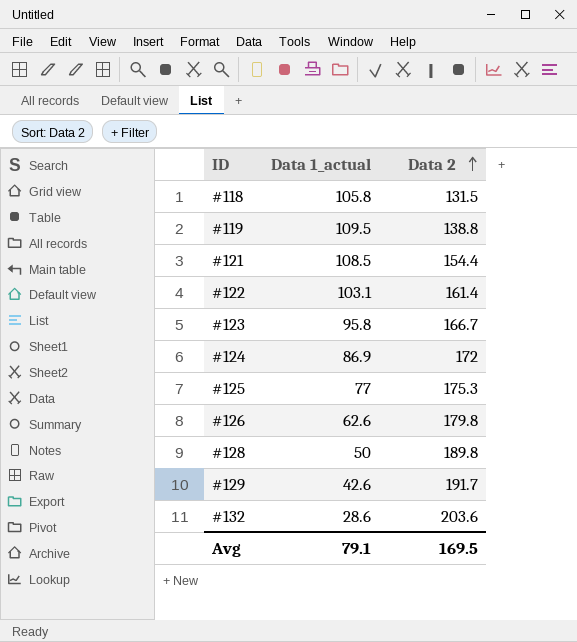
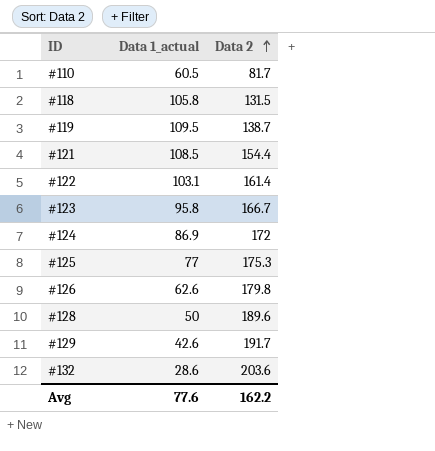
row #110: none -> 60.5 | 81.7
#119 | Data 2: 138.8 -> 138.7
#128 | Data 2: 189.8 -> 189.6
Avg | Data 1_actual: 79.1 -> 77.6
Avg | Data 2: 169.5 -> 162.2

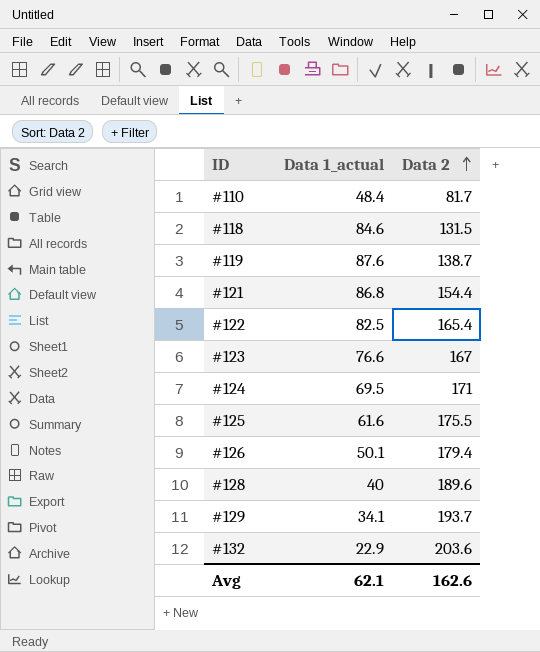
#110 | Data 1_actual: 60.5 -> 48.4
#118 | Data 1_actual: 105.8 -> 84.6
#119 | Data 1_actual: 109.5 -> 87.6
#121 | Data 1_actual: 108.5 -> 86.8
#122 | Data 1_actual: 103.1 -> 82.5
#122 | Data 2: 161.4 -> 165.4
#123 | Data 1_actual: 95.8 -> 76.6
#123 | Data 2: 166.7 -> 167
#124 | Data 1_actual: 86.9 -> 69.5
#124 | Data 2: 172 -> 171
#125 | Data 1_actual: 77 -> 61.6
#125 | Data 2: 175.3 -> 175.5
#126 | Data 1_actual: 62.6 -> 50.1
#126 | Data 2: 179.8 -> 179.4
#128 | Data 1_actual: 50 -> 40
#129 | Data 1_actual: 42.6 -> 34.1
#129 | Data 2: 191.7 -> 193.7
#132 | Data 1_actual: 28.6 -> 22.9
Avg | Data 1_actual: 77.6 -> 62.1
Avg | Data 2: 162.2 -> 162.6

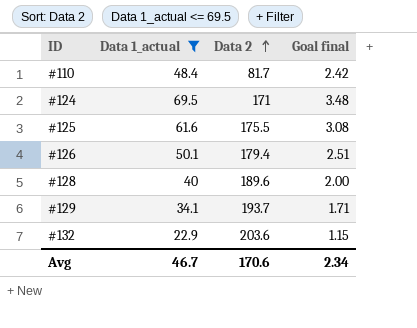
filter: none -> Data 1_actual <= 69.5
column Goal final | formula: none -> [Data 1_actual] * 0.05
Avg | Data 1_actual: 62.1 -> 46.7
Avg | Data 2: 162.6 -> 170.6

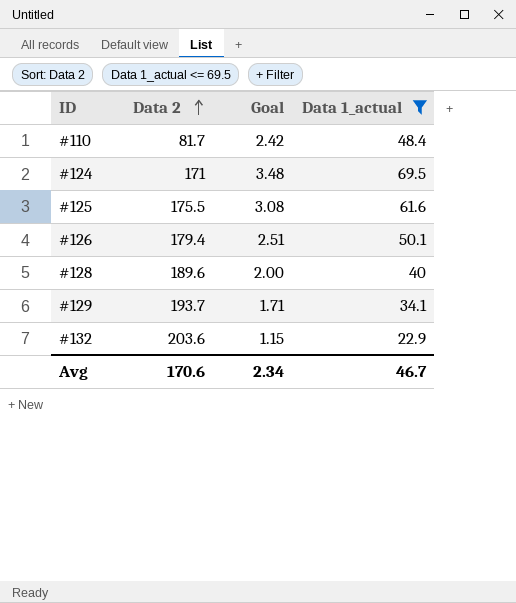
column name: Goal final -> Goal
column Data 1_actual | position: 2 -> 4

